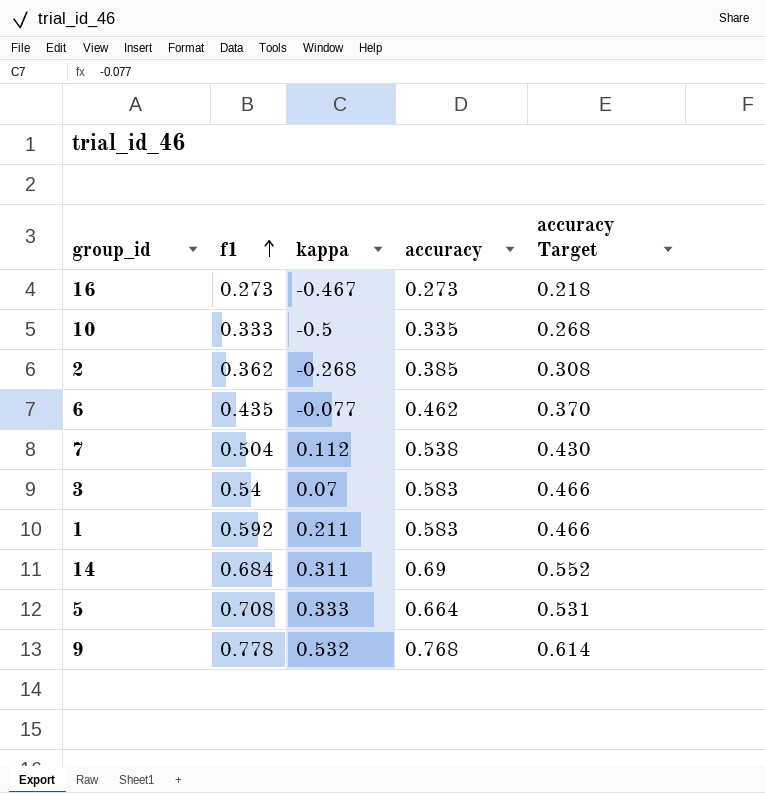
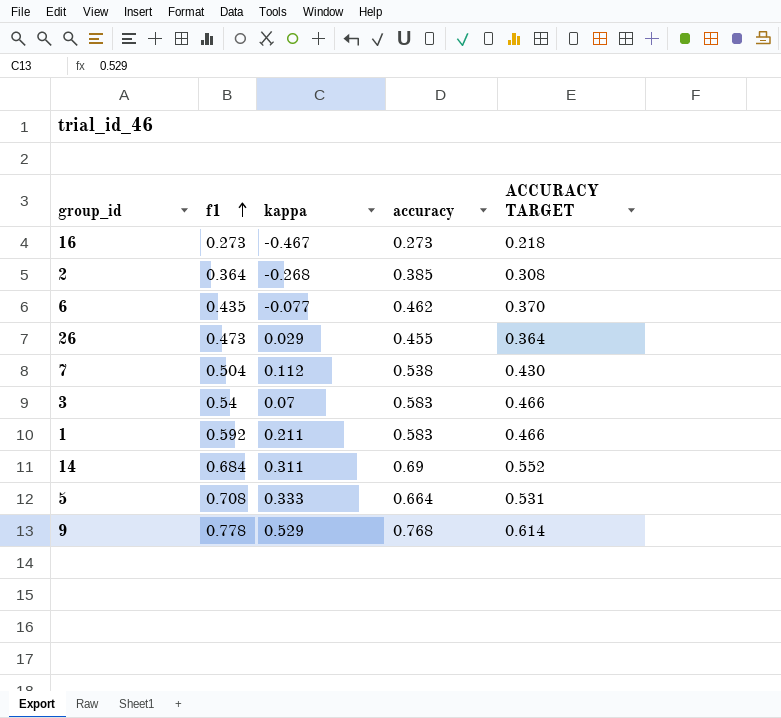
column name: accuracy Target -> ACCURACY TARGET
row 10: 0.333 | -0.5 | 0.335 | 0.268 -> none
2 | f1: 0.362 -> 0.364
row 26: none -> 0.473 | 0.029 | 0.455 | 0.364
9 | kappa: 0.532 -> 0.529

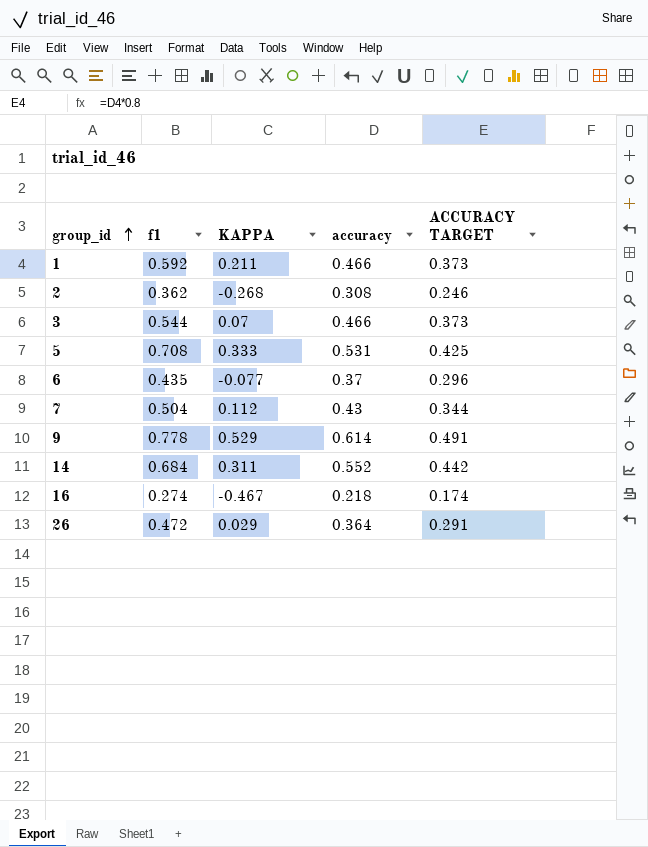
row order: f1 ascending -> group_id ascending
column name: kappa -> KAPPA
1 | accuracy: 0.583 -> 0.466
1 | ACCURACY TARGET: 0.466 -> 0.373
2 | f1: 0.364 -> 0.362
2 | accuracy: 0.385 -> 0.308
2 | ACCURACY TARGET: 0.308 -> 0.246
3 | f1: 0.54 -> 0.544
3 | accuracy: 0.583 -> 0.466
3 | ACCURACY TARGET: 0.466 -> 0.373
5 | accuracy: 0.664 -> 0.531
5 | ACCURACY TARGET: 0.531 -> 0.425
6 | accuracy: 0.462 -> 0.37
6 | ACCURACY TARGET: 0.370 -> 0.296
7 | accuracy: 0.538 -> 0.43
7 | ACCURACY TARGET: 0.430 -> 0.344
9 | accuracy: 0.768 -> 0.614
9 | ACCURACY TARGET: 0.614 -> 0.491
14 | accuracy: 0.69 -> 0.552
14 | ACCURACY TARGET: 0.552 -> 0.442
16 | f1: 0.273 -> 0.274
16 | accuracy: 0.273 -> 0.218
16 | ACCURACY TARGET: 0.218 -> 0.174
26 | f1: 0.473 -> 0.472
26 | accuracy: 0.455 -> 0.364
26 | ACCURACY TARGET: 0.364 -> 0.291

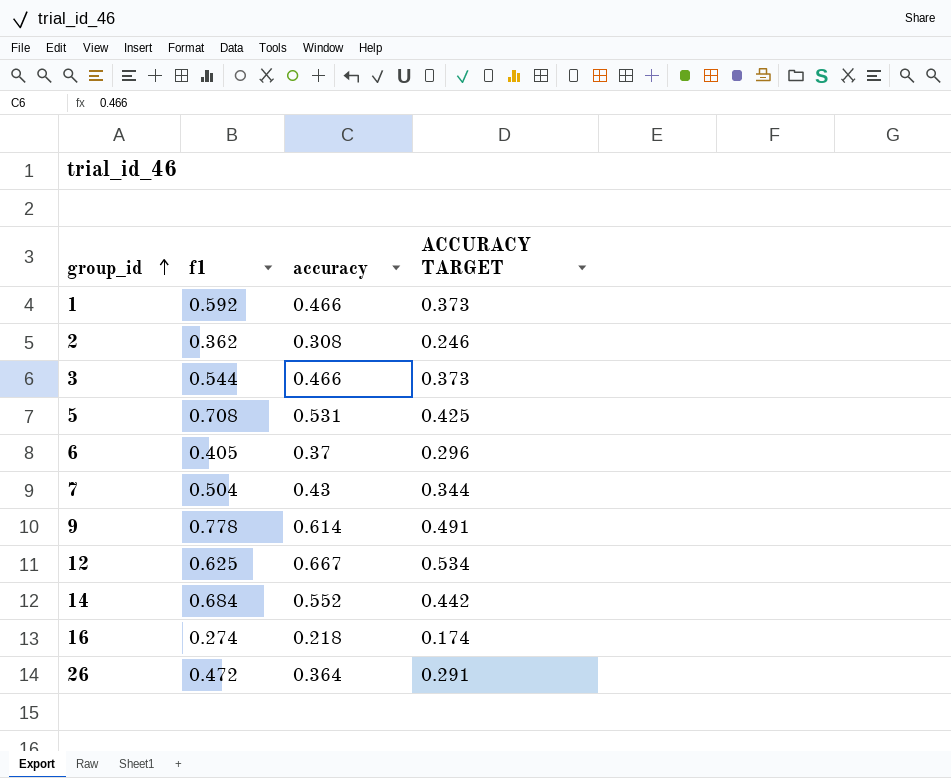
column KAPPA | position: 3 -> none
6 | f1: 0.435 -> 0.405
row 12: none -> 0.625 | 0.667 | 0.534

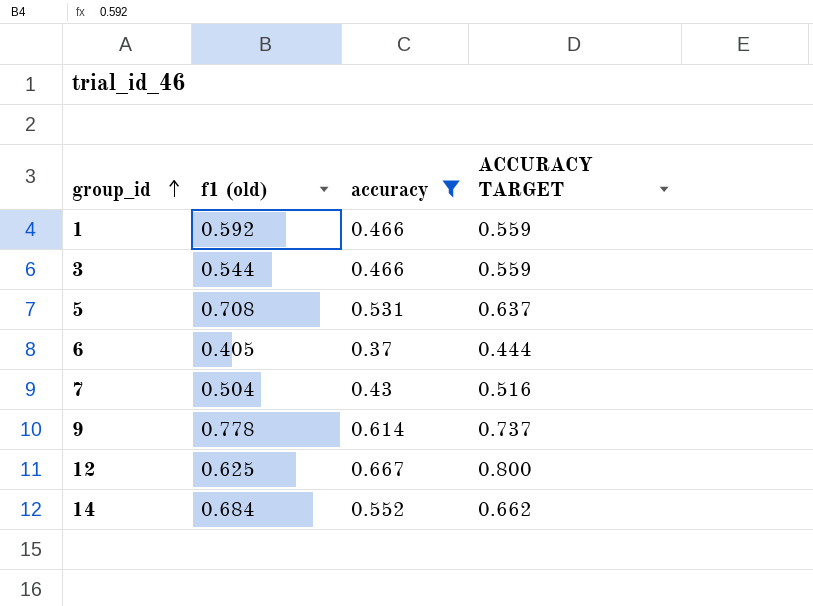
filter: none -> accuracy >= 0.37
column name: f1 -> f1 (old)
column ACCURACY TARGET | formula: [accuracy] * 0.8 -> [accuracy] * 1.2

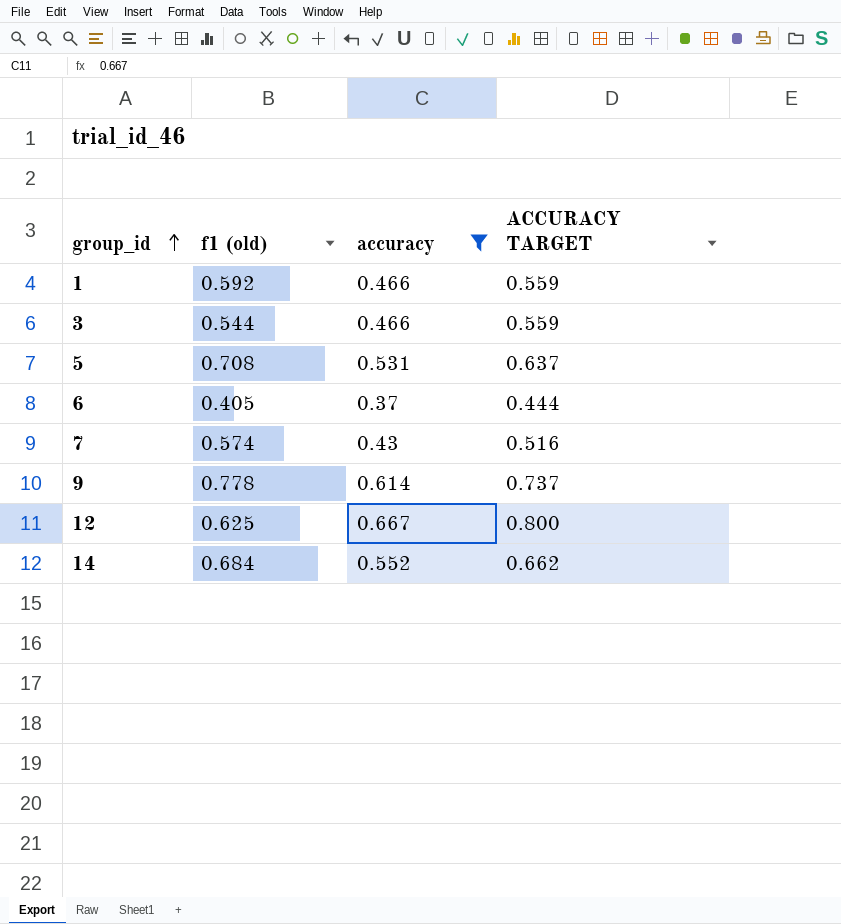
7 | f1 (old): 0.504 -> 0.574

